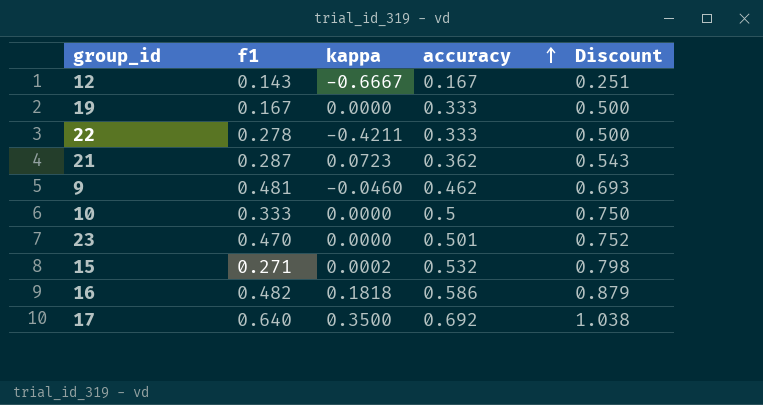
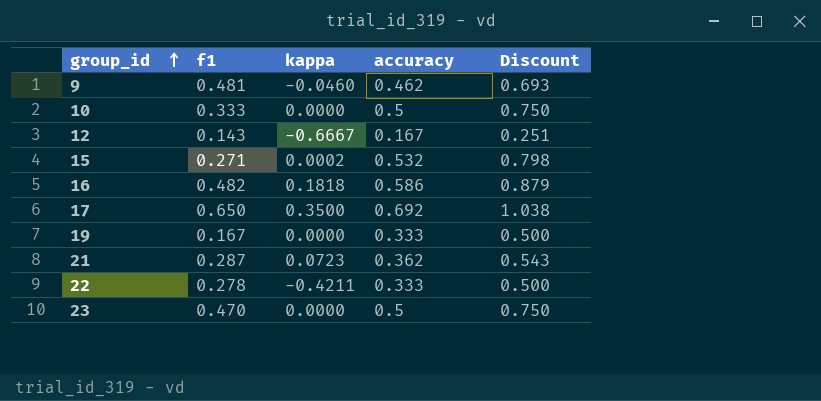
row order: accuracy ascending -> group_id ascending
17 | f1: 0.640 -> 0.650
23 | accuracy: 0.501 -> 0.5
23 | Discount: 0.752 -> 0.750

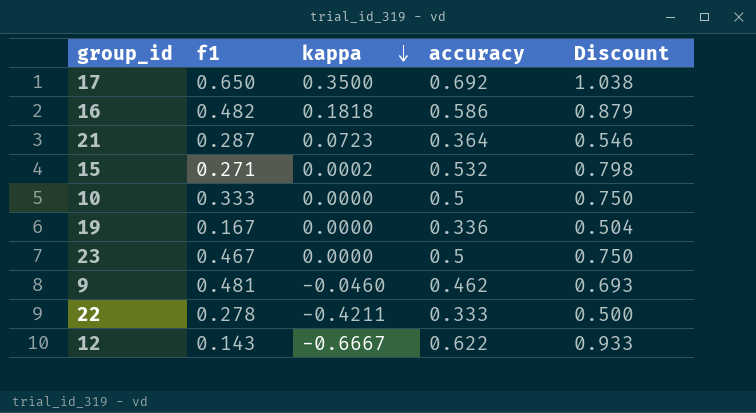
row order: group_id ascending -> kappa descending
21 | accuracy: 0.362 -> 0.364
21 | Discount: 0.543 -> 0.546
19 | accuracy: 0.333 -> 0.336
19 | Discount: 0.500 -> 0.504
23 | f1: 0.470 -> 0.467
12 | accuracy: 0.167 -> 0.622
12 | Discount: 0.251 -> 0.933

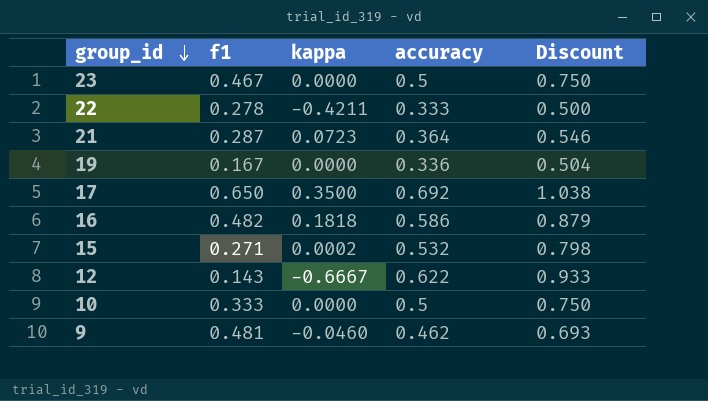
row order: kappa descending -> group_id descending

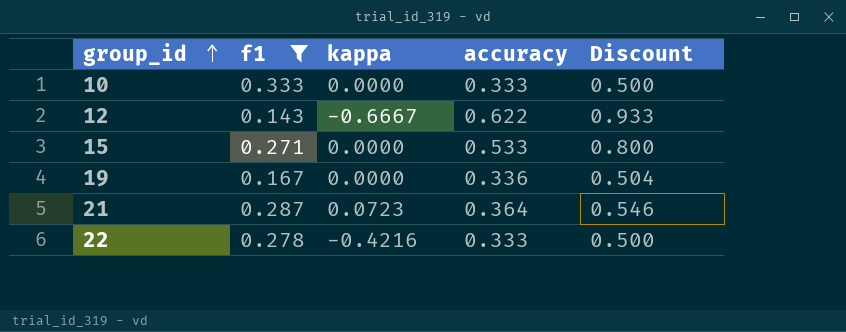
filter: none -> f1 <= 0.333
row order: group_id descending -> group_id ascending
10 | accuracy: 0.5 -> 0.333
10 | Discount: 0.750 -> 0.500
15 | kappa: 0.0002 -> 0.0000
15 | accuracy: 0.532 -> 0.533
15 | Discount: 0.798 -> 0.800
22 | kappa: -0.4211 -> -0.4216

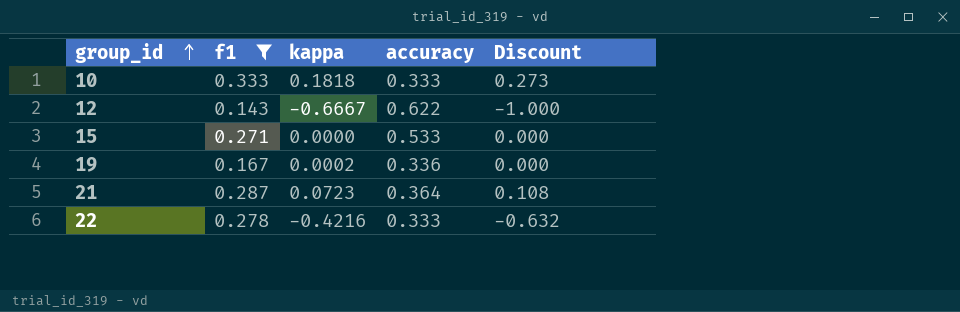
column Discount | formula: [accuracy] * 1.5 -> [kappa] * 1.5
10 | kappa: 0.0000 -> 0.1818
19 | kappa: 0.0000 -> 0.0002

